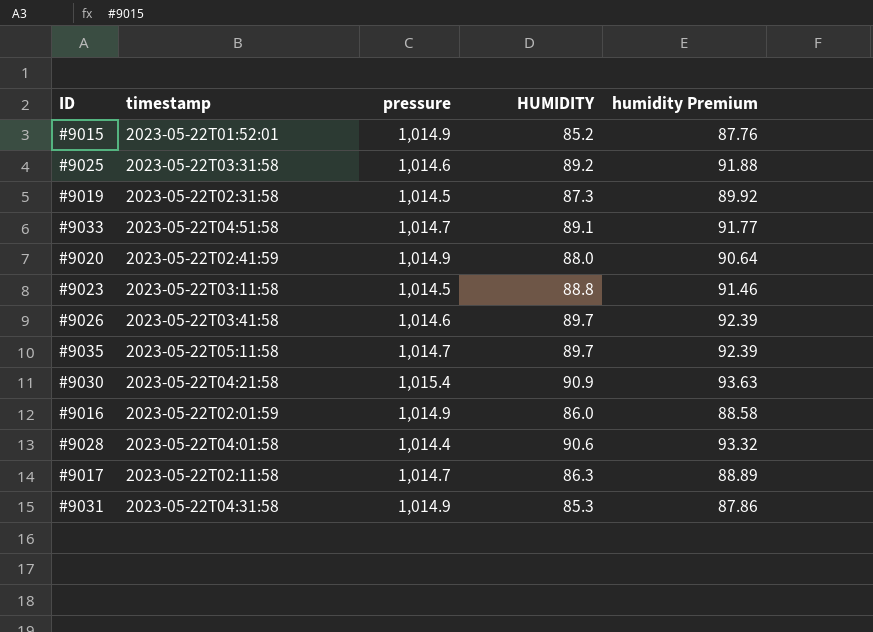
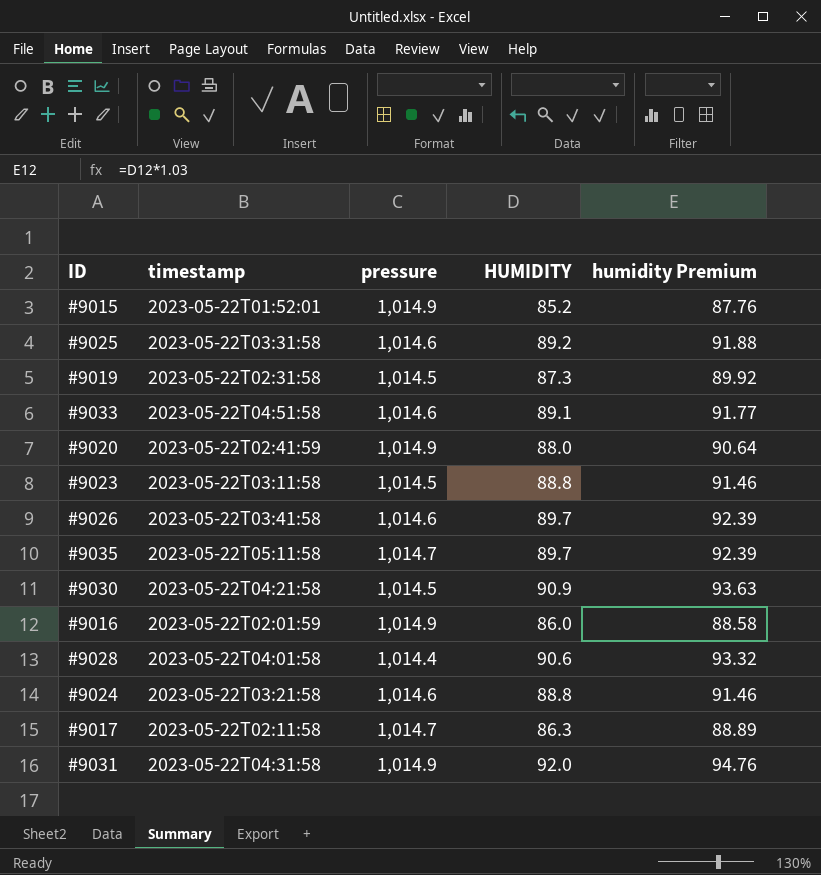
#9033 | pressure: 1,014.7 -> 1,014.6
#9030 | pressure: 1,015.4 -> 1,014.5
row #9024: none -> 2023-05-22T03:21:58 | 1,014.6 | 88.8 | 91.46
#9031 | HUMIDITY: 85.3 -> 92.0
#9031 | humidity Premium: 87.86 -> 94.76

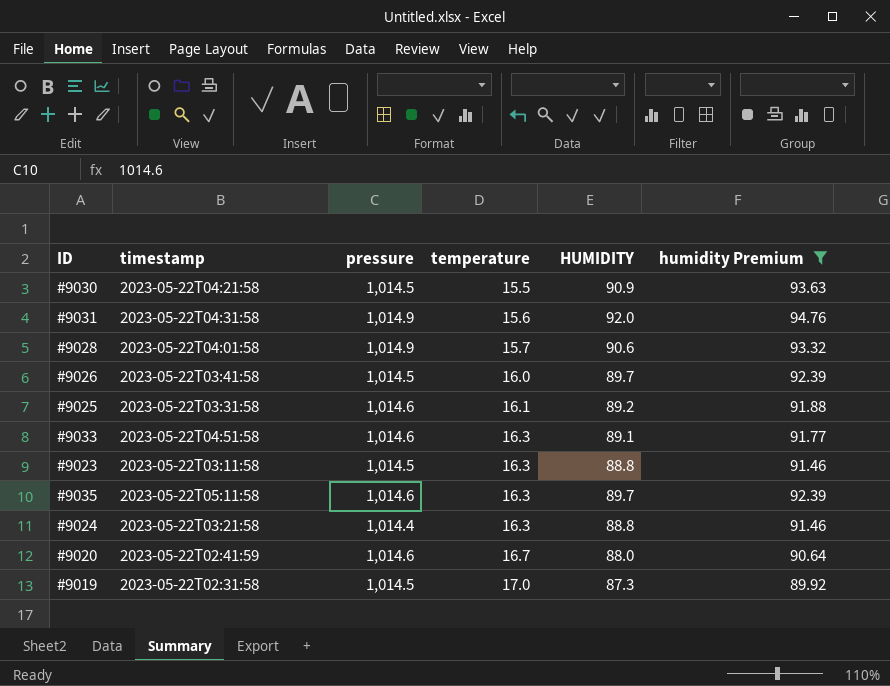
filter: none -> humidity Premium >= 89.92
row order: none -> temperature ascending
column temperature | position: none -> 4
#9028 | pressure: 1,014.4 -> 1,014.9
#9026 | pressure: 1,014.6 -> 1,014.5
#9035 | pressure: 1,014.7 -> 1,014.6
#9024 | pressure: 1,014.6 -> 1,014.4
#9020 | pressure: 1,014.9 -> 1,014.6

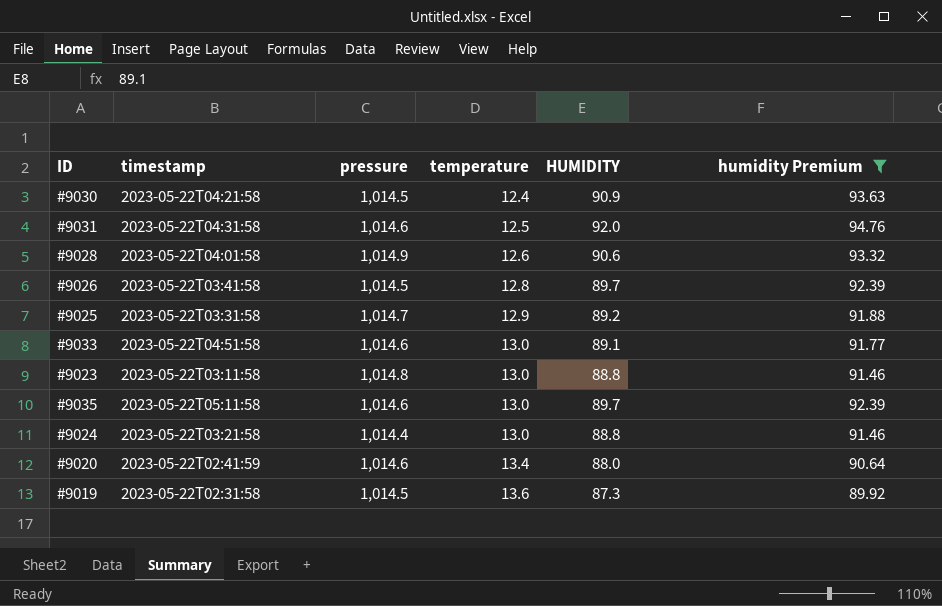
#9030 | temperature: 15.5 -> 12.4
#9031 | pressure: 1,014.9 -> 1,014.6
#9031 | temperature: 15.6 -> 12.5
#9028 | temperature: 15.7 -> 12.6
#9026 | temperature: 16.0 -> 12.8
#9025 | pressure: 1,014.6 -> 1,014.7
#9025 | temperature: 16.1 -> 12.9
#9033 | temperature: 16.3 -> 13.0
#9023 | pressure: 1,014.5 -> 1,014.8
#9023 | temperature: 16.3 -> 13.0
#9035 | temperature: 16.3 -> 13.0
#9024 | temperature: 16.3 -> 13.0
#9020 | temperature: 16.7 -> 13.4
#9019 | temperature: 17.0 -> 13.6

